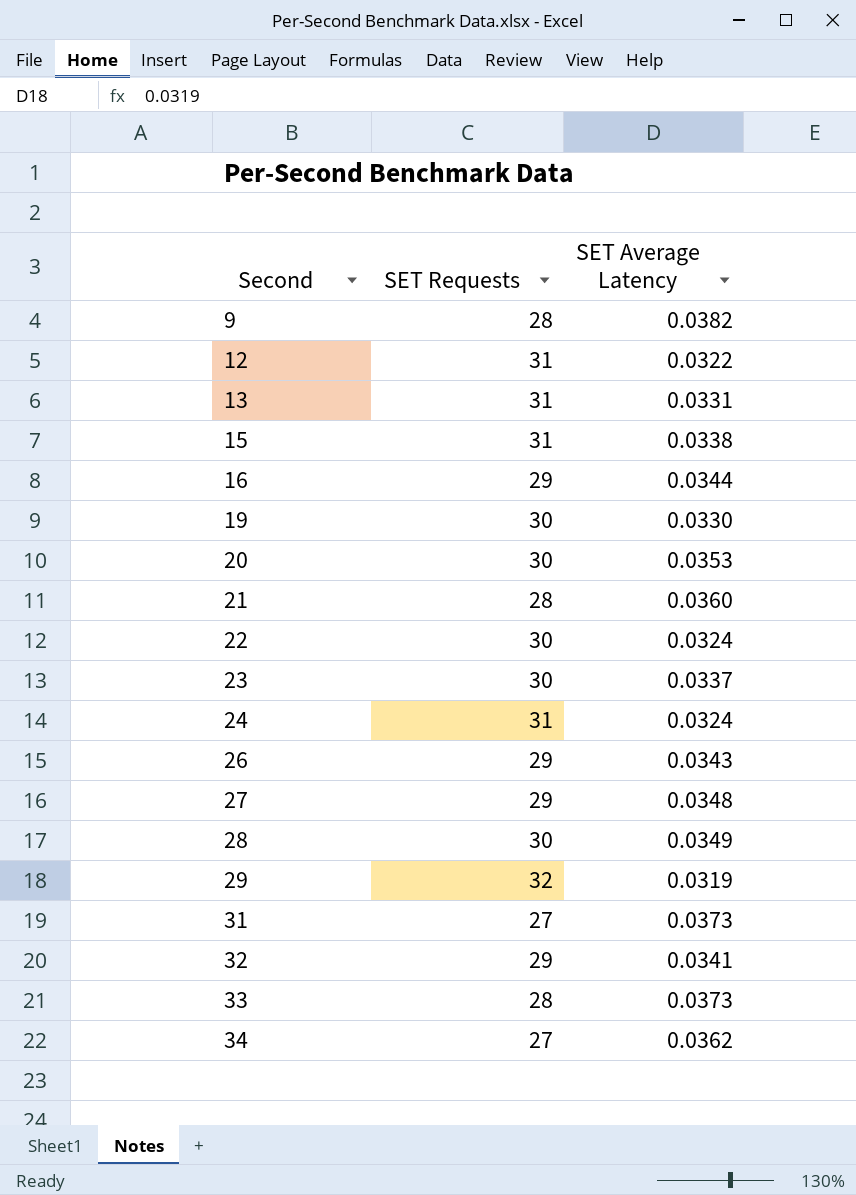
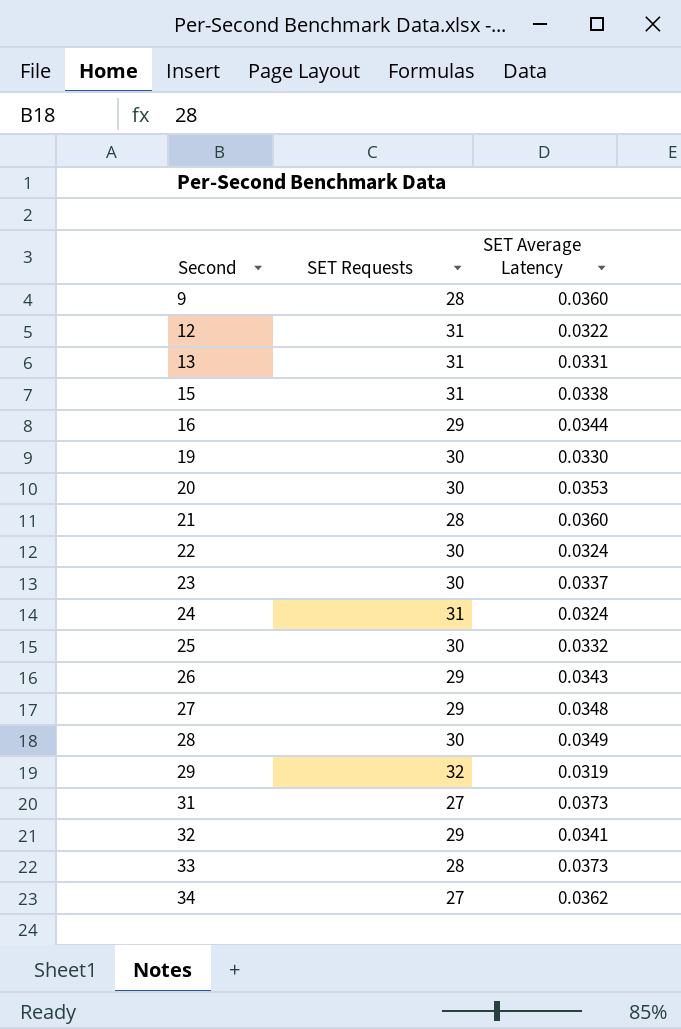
9 | SET Average Latency: 0.0382 -> 0.0360
row 25: none -> 30 | 0.0332

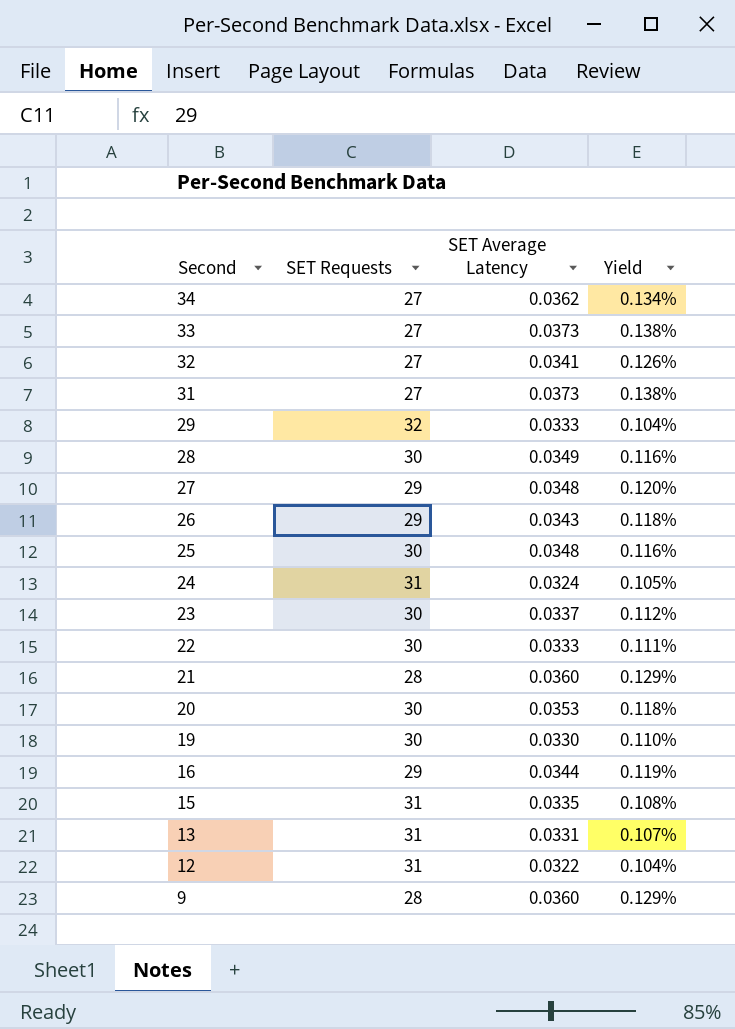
row order: Second ascending -> Second descending
column Yield | formula: none -> [SET Average Latency] / [SET Requests]
33 | SET Requests: 28 -> 27
32 | SET Requests: 29 -> 27
29 | SET Average Latency: 0.0319 -> 0.0333
25 | SET Average Latency: 0.0332 -> 0.0348
22 | SET Average Latency: 0.0324 -> 0.0333
15 | SET Average Latency: 0.0338 -> 0.0335

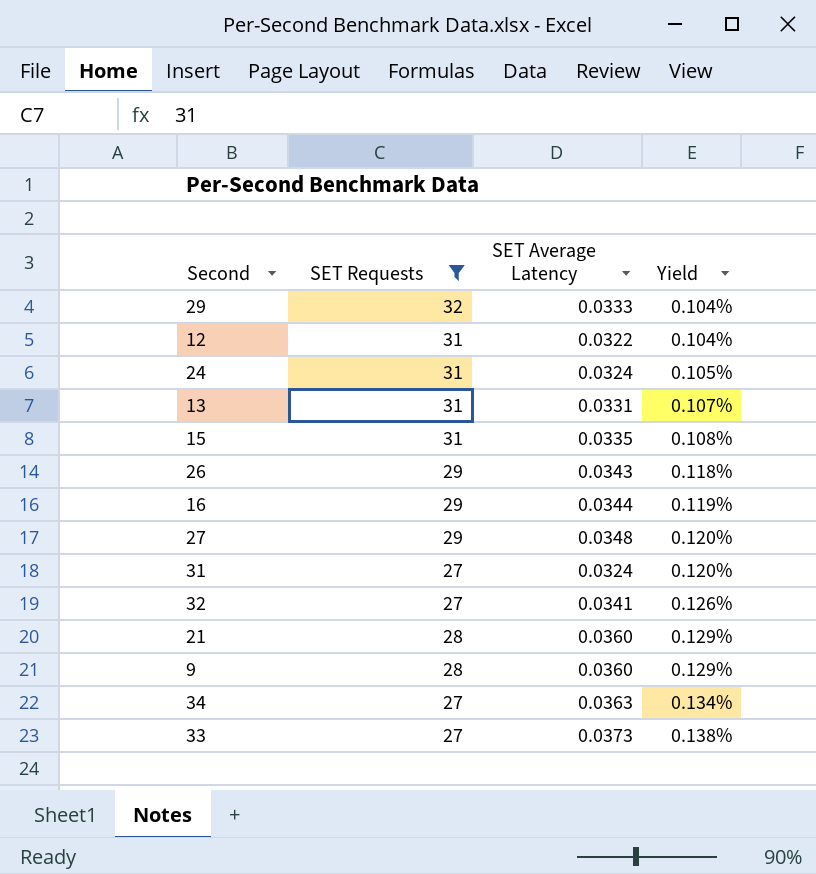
filter: none -> SET Requests != 30
row order: Second descending -> Yield ascending
31 | SET Average Latency: 0.0373 -> 0.0324
31 | Yield: 0.138% -> 0.120%
34 | SET Average Latency: 0.0362 -> 0.0363

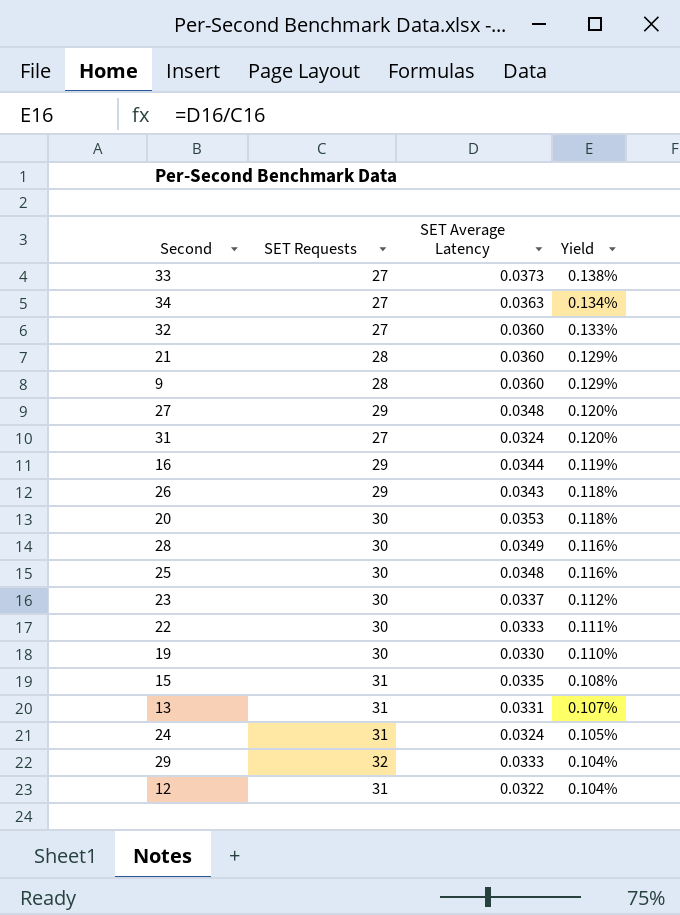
filter: SET Requests != 30 -> none
row order: Yield ascending -> Yield descending
32 | SET Average Latency: 0.0341 -> 0.0360
32 | Yield: 0.126% -> 0.133%

